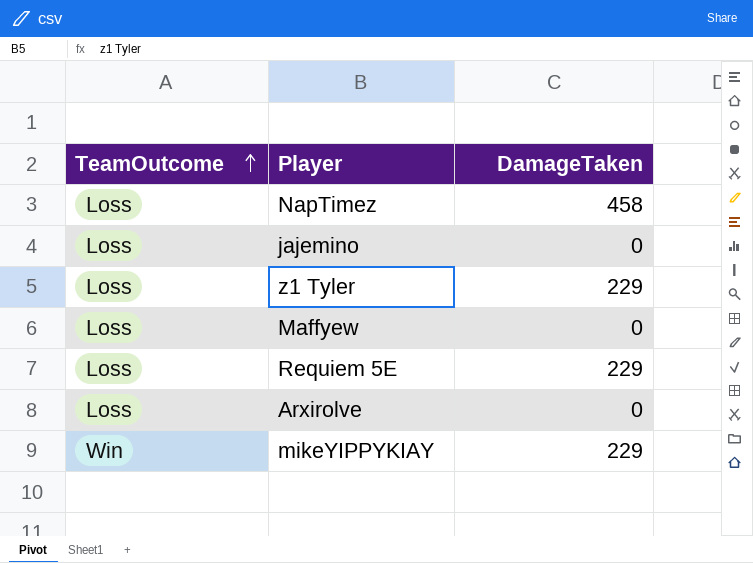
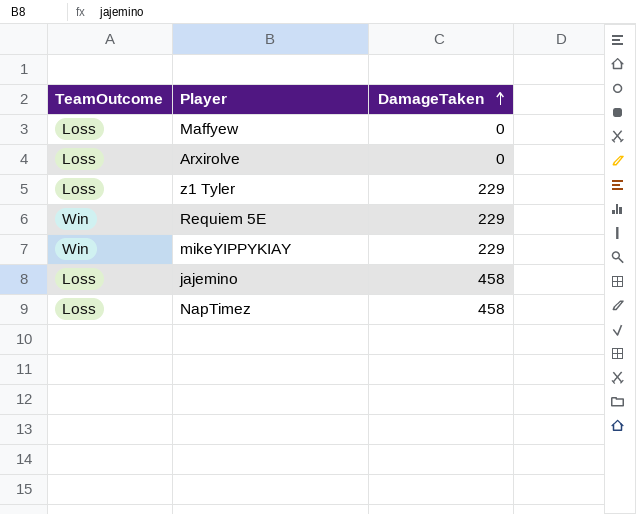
row order: TeamOutcome ascending -> DamageTaken ascending
Requiem 5E | TeamOutcome: Loss -> Win
jajemino | DamageTaken: 0 -> 458

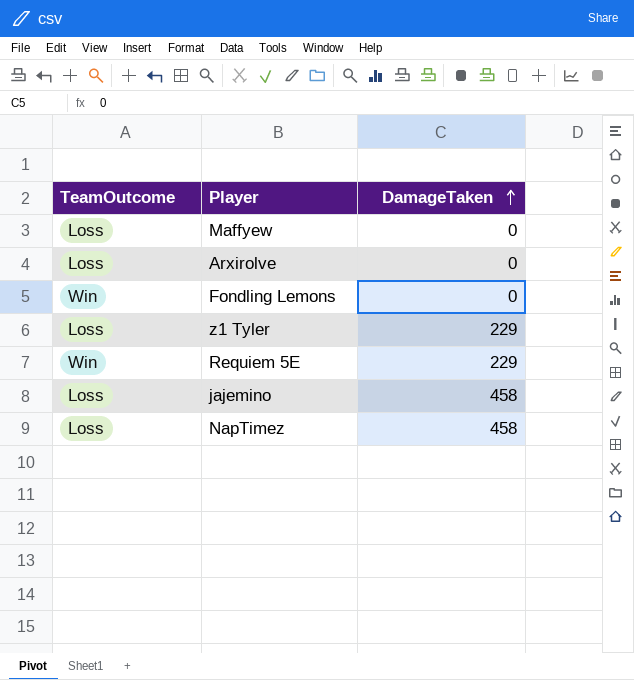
row mikeYIPPYKIAY: Win | 229 -> none
row Fondling Lemons: none -> Win | 0

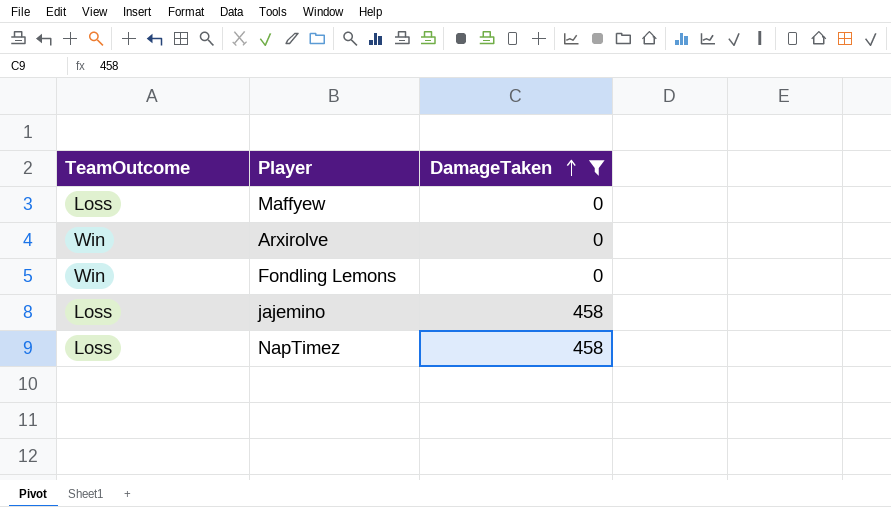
filter: none -> DamageTaken != 229
Arxirolve | TeamOutcome: Loss -> Win

